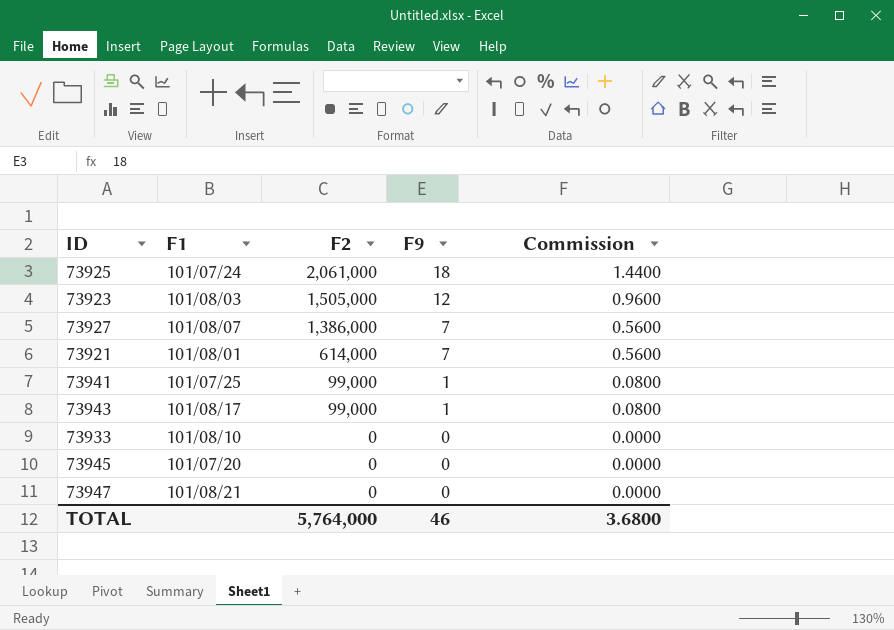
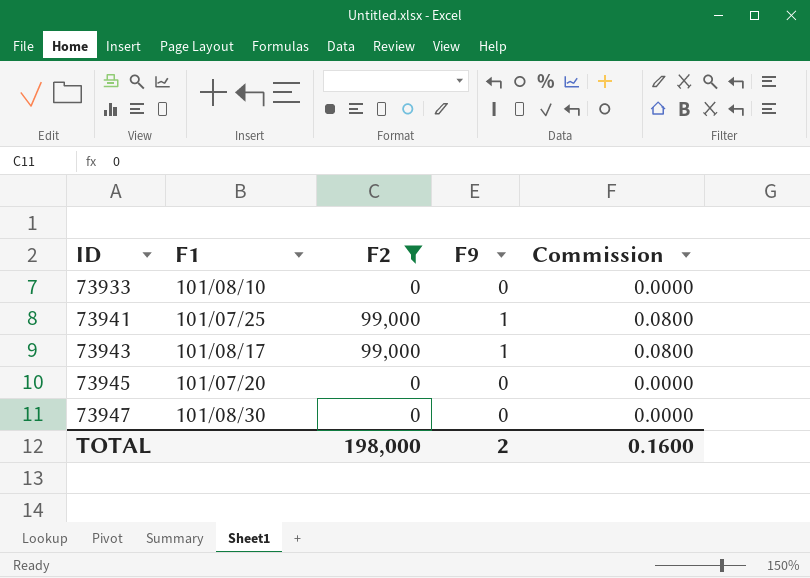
filter: none -> F2 <= 99,000
row order: F2 descending -> ID ascending
73947 | F1: 101/08/21 -> 101/08/30
TOTAL | F2: 5,764,000 -> 198,000
TOTAL | F9: 46 -> 2
TOTAL | Commission: 3.6800 -> 0.1600

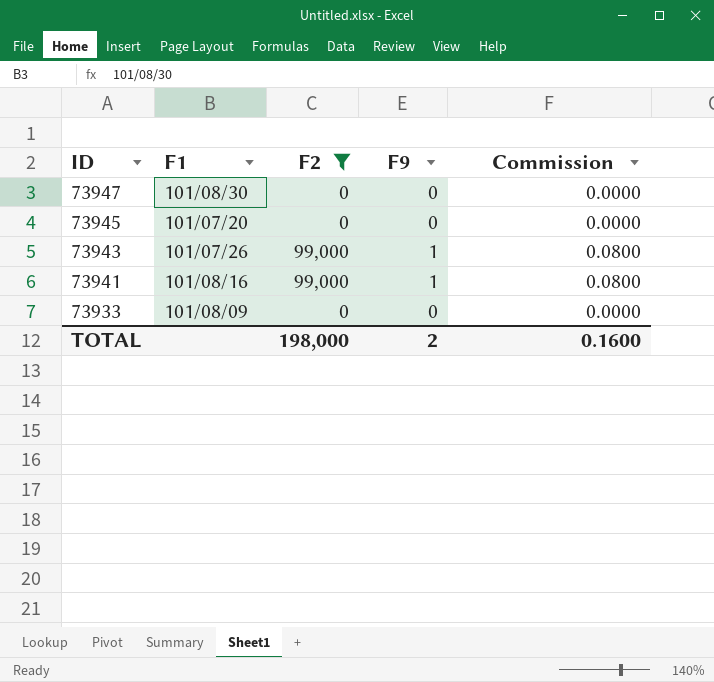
row order: ID ascending -> ID descending
73943 | F1: 101/08/17 -> 101/07/26
73941 | F1: 101/07/25 -> 101/08/16
73933 | F1: 101/08/10 -> 101/08/09

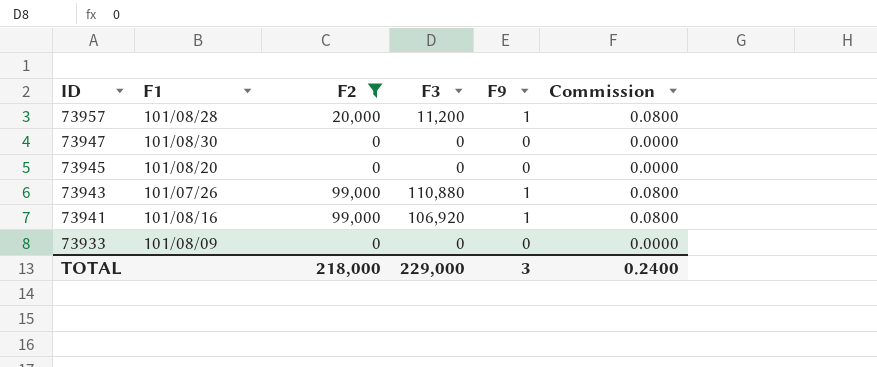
column F3 | position: none -> 4
row 73957: none -> 101/08/28 | 20,000 | 11,200 | 1 | 0.0800
73945 | F1: 101/07/20 -> 101/08/20
TOTAL | F2: 198,000 -> 218,000
TOTAL | F9: 2 -> 3
TOTAL | Commission: 0.1600 -> 0.2400

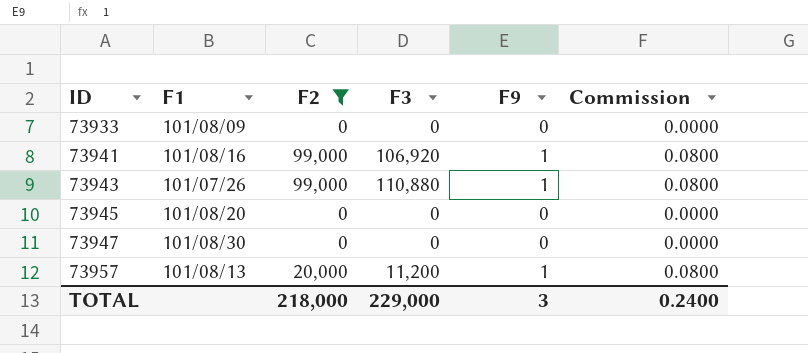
row order: ID descending -> ID ascending
73957 | F1: 101/08/28 -> 101/08/13

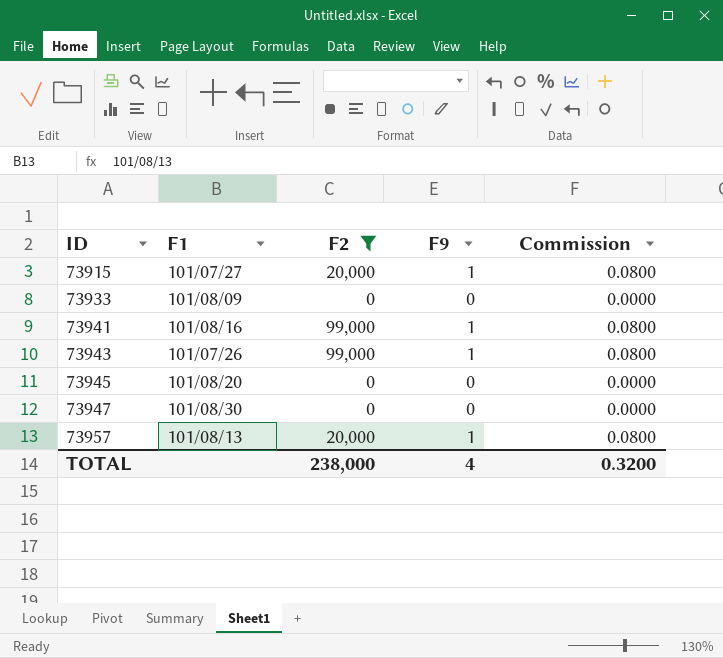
column F3 | position: 4 -> none
row 73915: none -> 101/07/27 | 20,000 | 1 | 0.0800
TOTAL | F2: 218,000 -> 238,000
TOTAL | F9: 3 -> 4
TOTAL | Commission: 0.2400 -> 0.3200

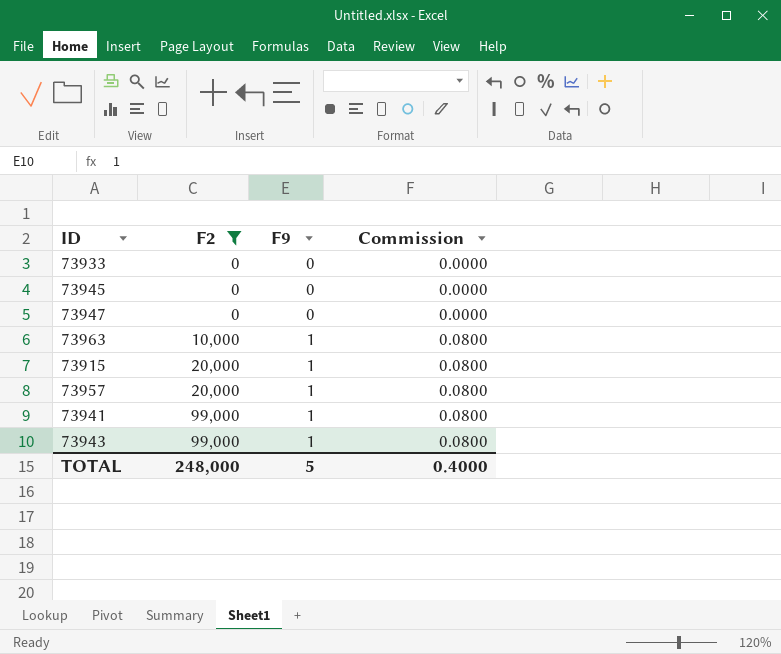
row order: ID ascending -> F2 ascending
column F1 | position: 2 -> none
row 73963: none -> 10,000 | 1 | 0.0800
TOTAL | F2: 238,000 -> 248,000
TOTAL | F9: 4 -> 5
TOTAL | Commission: 0.3200 -> 0.4000

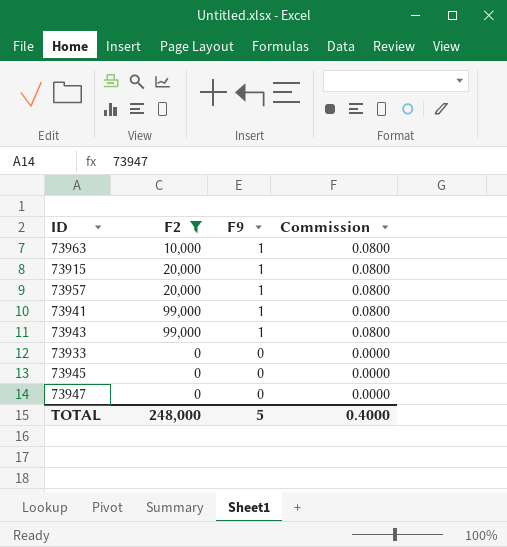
row order: F2 ascending -> F9 descending

